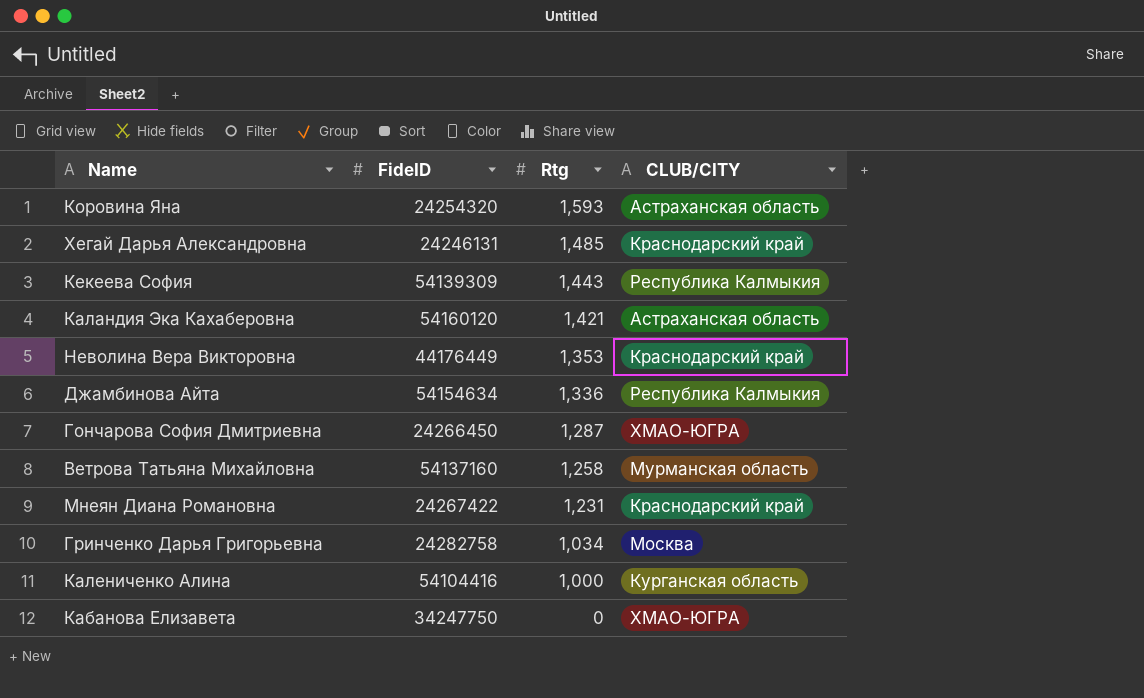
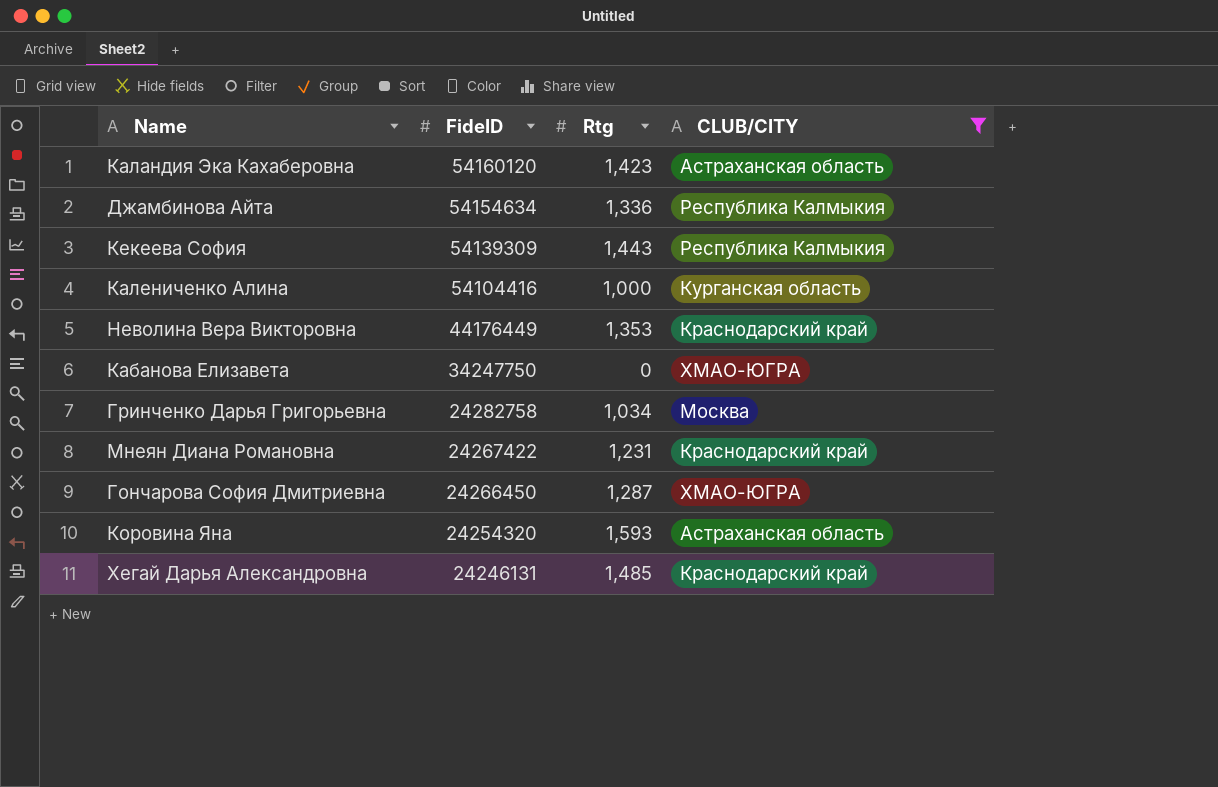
filter: none -> CLUB/CITY != Мурманская область
row order: Rtg descending -> FideID descending
Каландия Эка Кахаберовна | Rtg: 1,421 -> 1,423

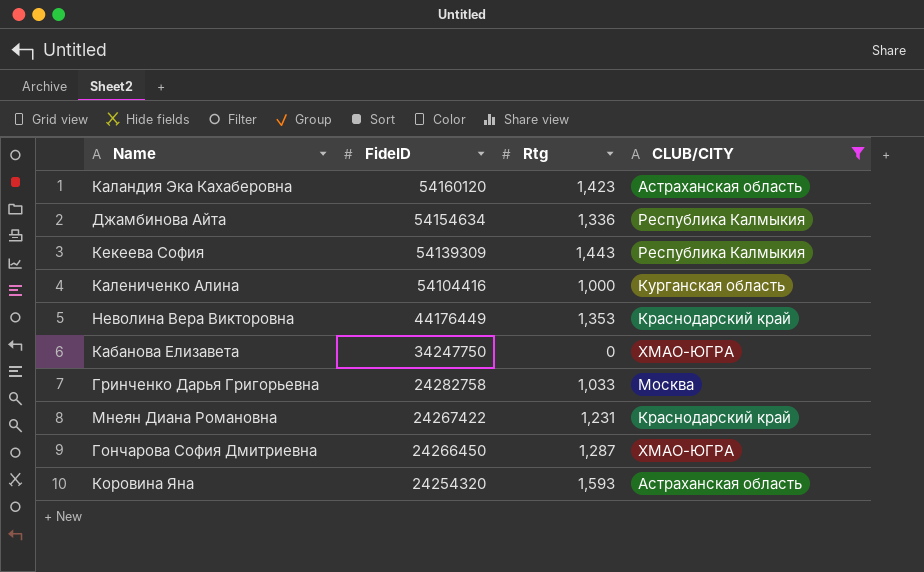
row Хегай Дарья Александровна: 24246131 | 1,485 | Краснодарский край -> none
Гринченко Дарья Григорьевна | Rtg: 1,034 -> 1,033

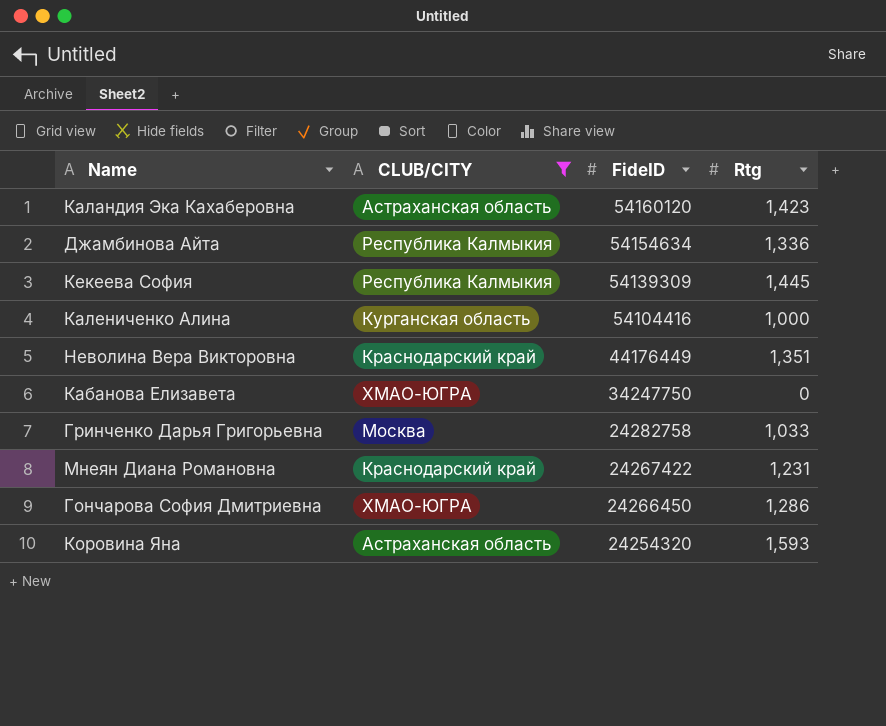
column CLUB/CITY | position: 4 -> 2
Кекеева София | Rtg: 1,443 -> 1,445
Неволина Вера Викторовна | Rtg: 1,353 -> 1,351
Гончарова София Дмитриевна | Rtg: 1,287 -> 1,286

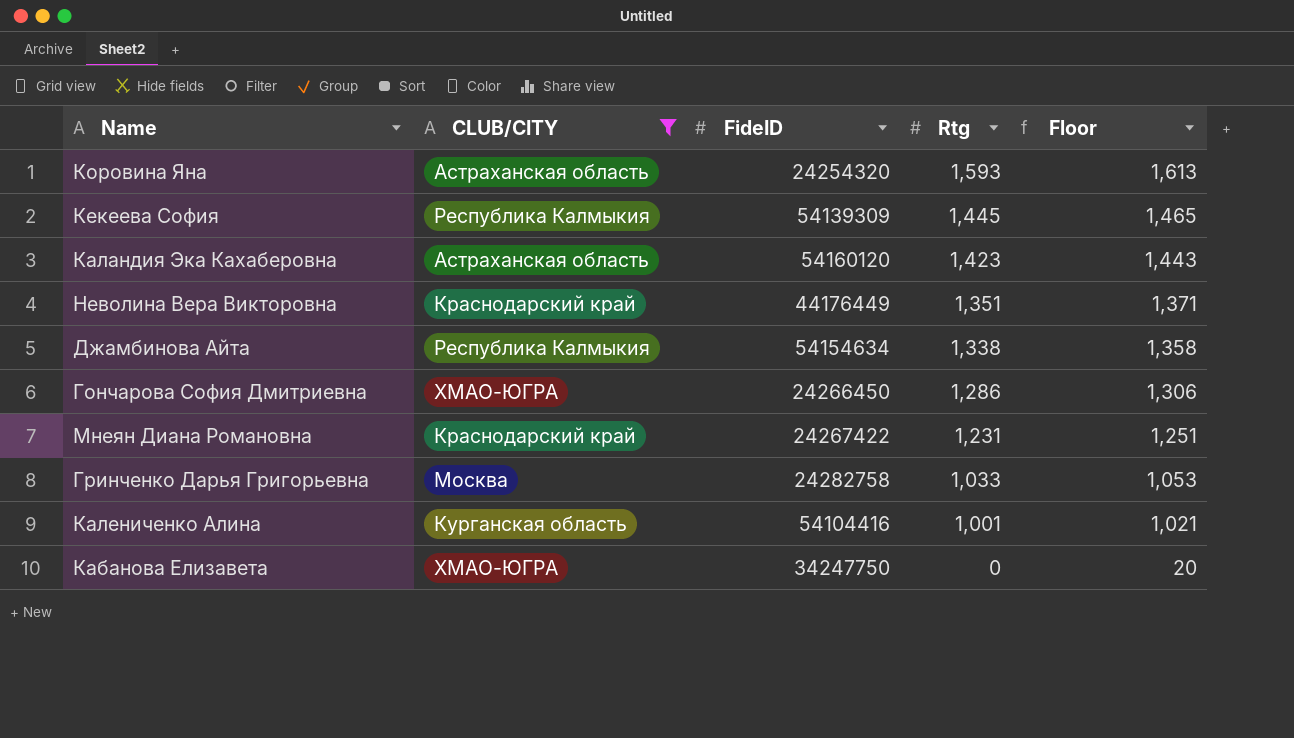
row order: FideID descending -> Rtg descending
column Floor | formula: none -> [Rtg] + 20
Джамбинова Айта | Rtg: 1,336 -> 1,338
Калениченко Алина | Rtg: 1,000 -> 1,001

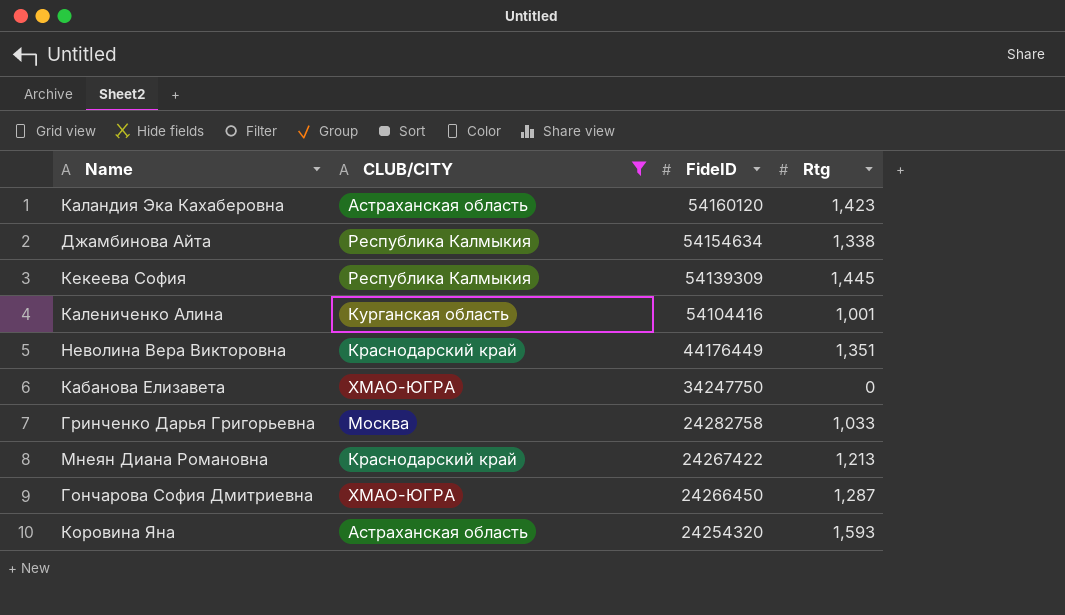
row order: Rtg descending -> FideID descending
column Floor | formula: [Rtg] + 20 -> none
Мнеян Диана Романовна | Rtg: 1,231 -> 1,213
Гончарова София Дмитриевна | Rtg: 1,286 -> 1,287

